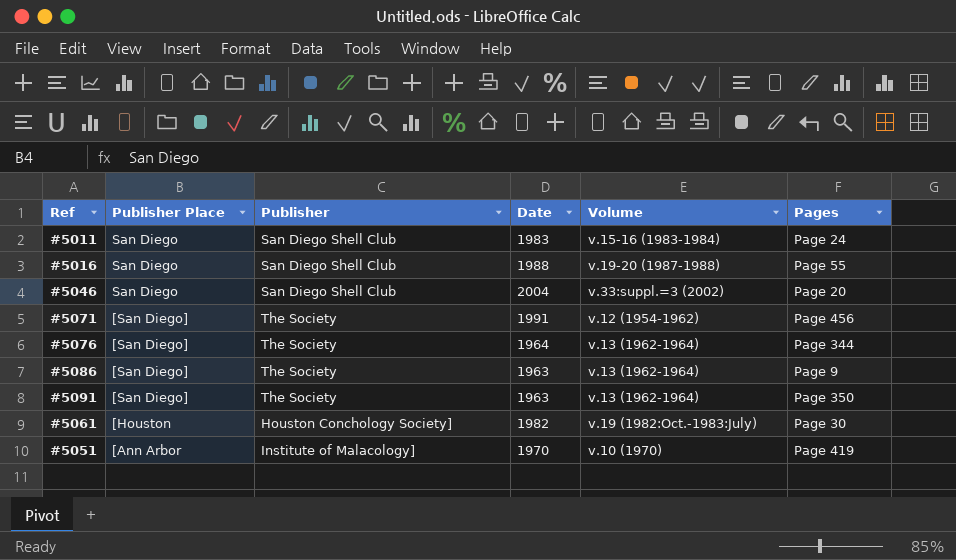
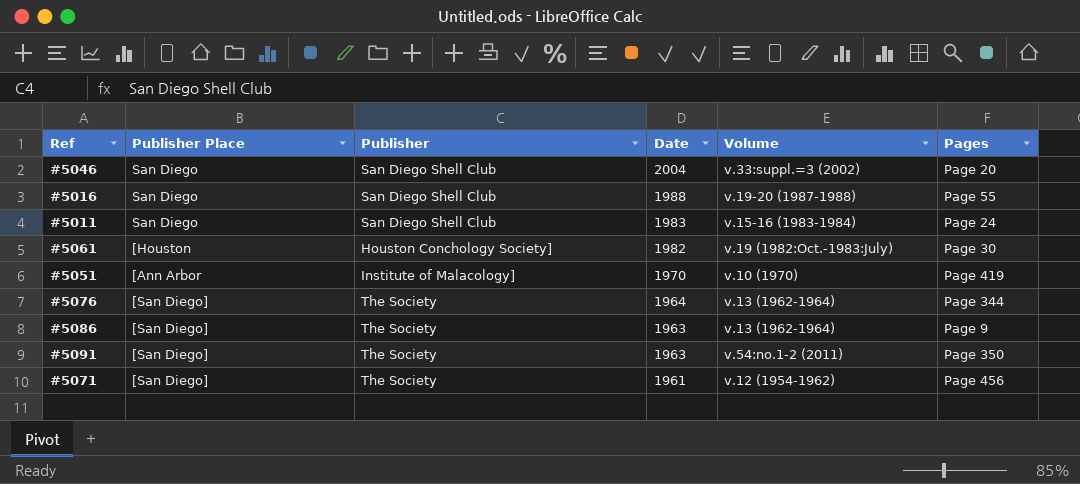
row order: Publisher Place descending -> Date descending
#5091 | Volume: v.13 (1962-1964) -> v.54:no.1-2 (2011)
#5071 | Date: 1991 -> 1961

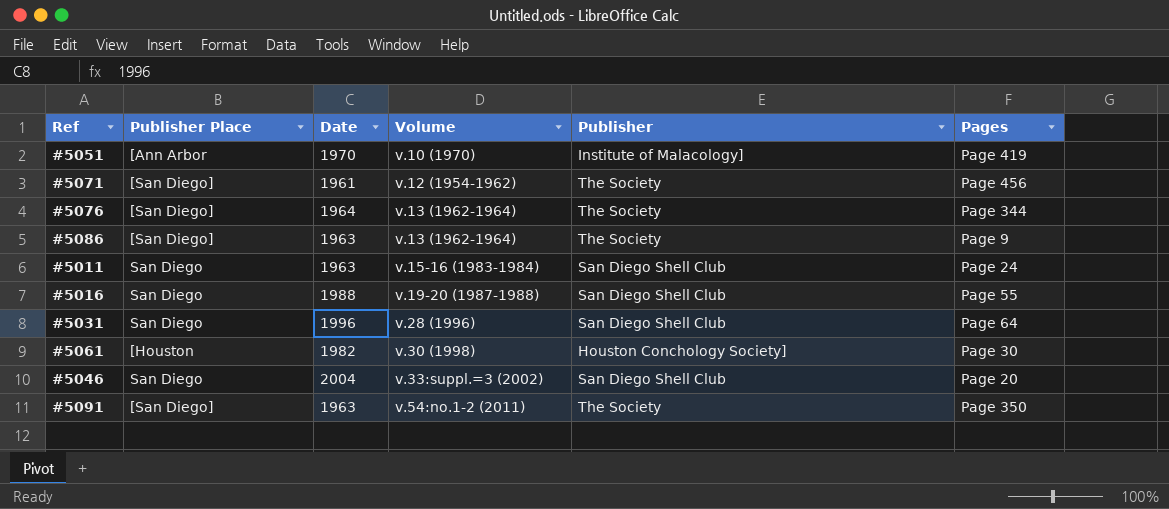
row order: Date descending -> Volume ascending
column Publisher | position: 3 -> 5
#5011 | Date: 1983 -> 1963
row #5031: none -> San Diego | 1996 | v.28 (1996) | San Diego Shell Club | Page 64
#5061 | Volume: v.19 (1982:Oct.-1983:July) -> v.30 (1998)

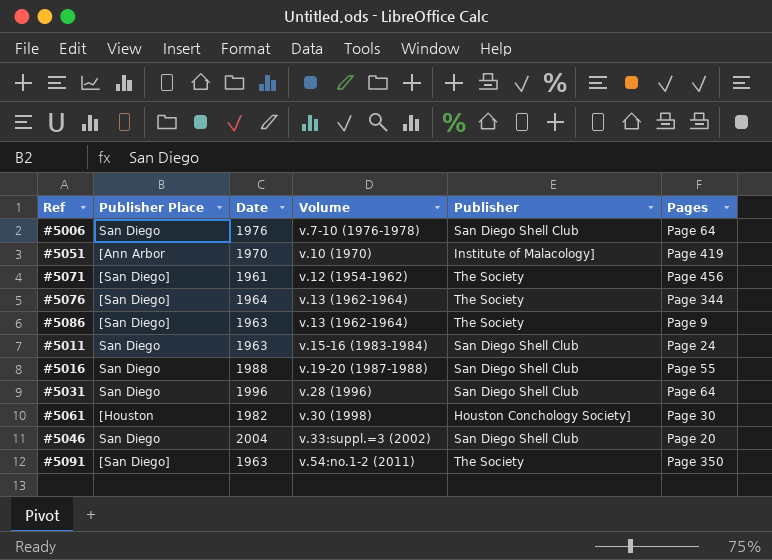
row #5006: none -> San Diego | 1976 | v.7-10 (1976-1978) | San Diego Shell Club | Page 64

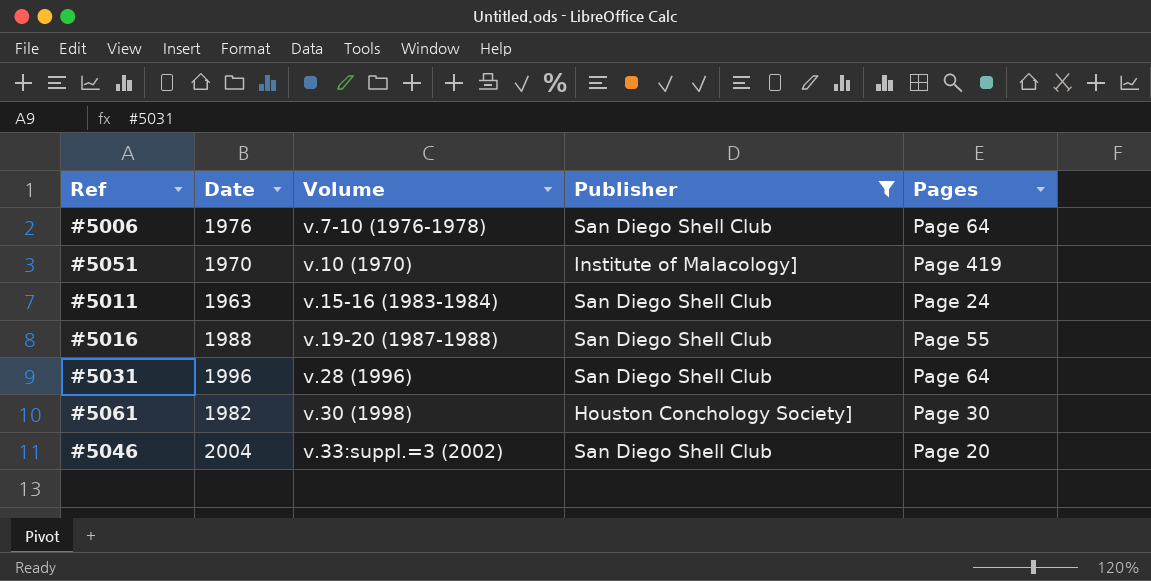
filter: none -> Publisher != The Society
column Publisher Place | position: 2 -> none

